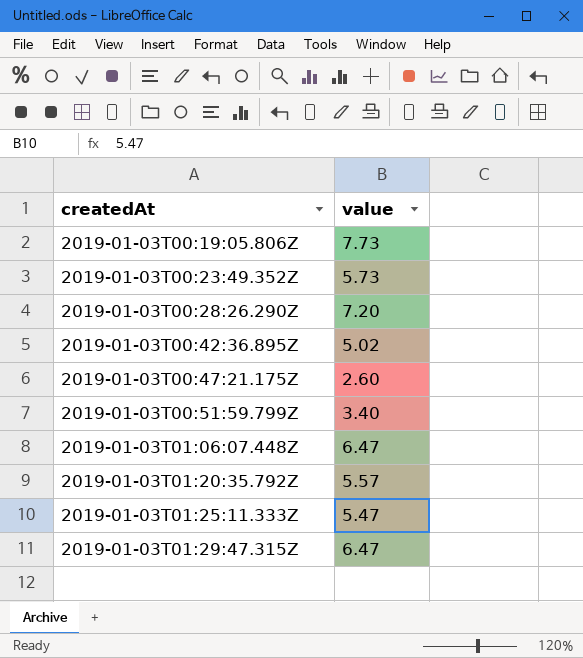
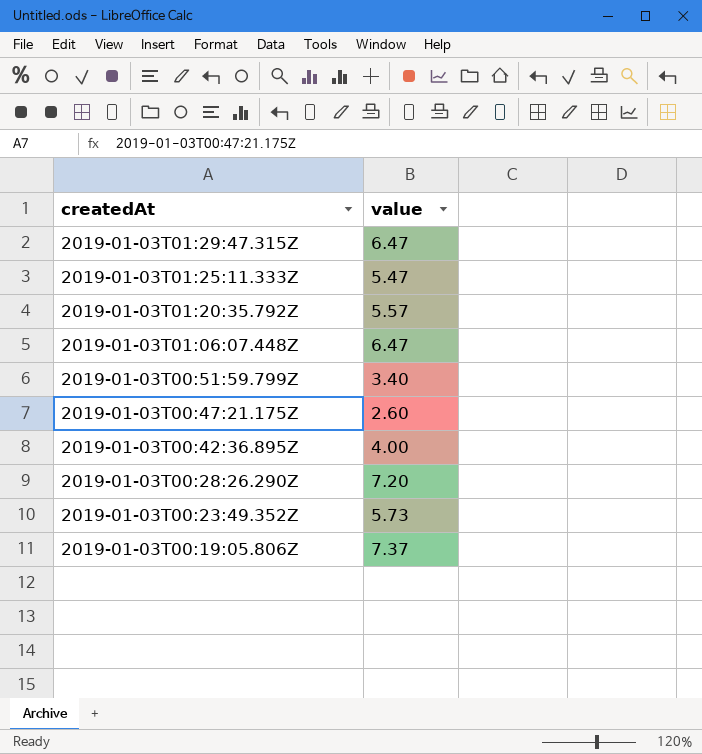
row order: createdAt ascending -> createdAt descending
2019-01-03T00:42:36.895Z | value: 5.02 -> 4.00
2019-01-03T00:19:05.806Z | value: 7.73 -> 7.37

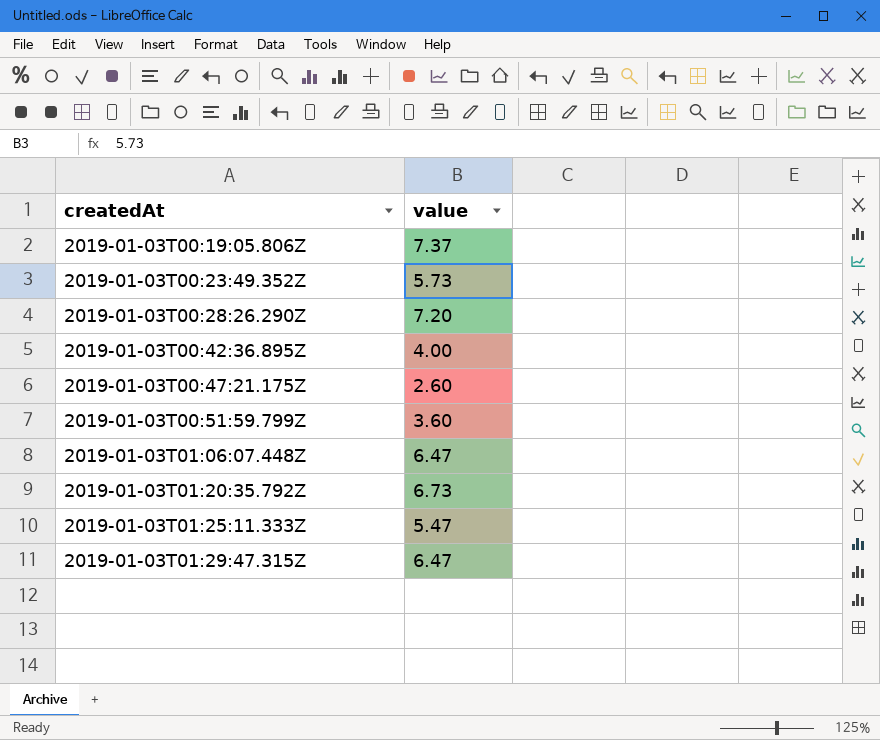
row order: createdAt descending -> createdAt ascending
2019-01-03T00:51:59.799Z | value: 3.40 -> 3.60
2019-01-03T01:20:35.792Z | value: 5.57 -> 6.73

